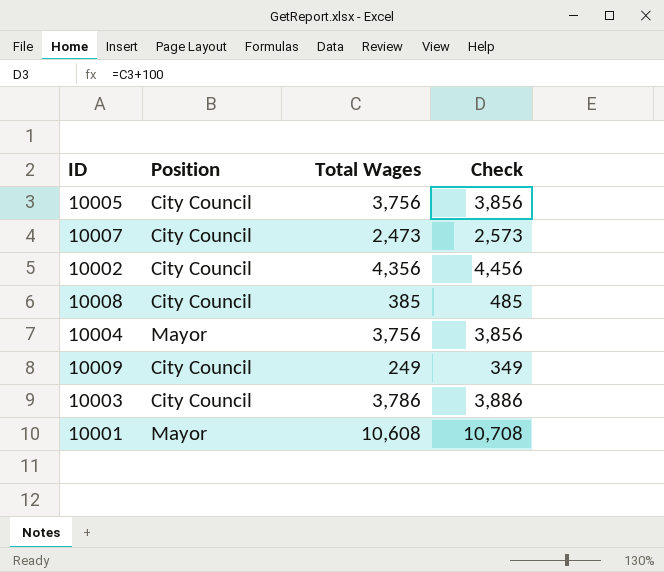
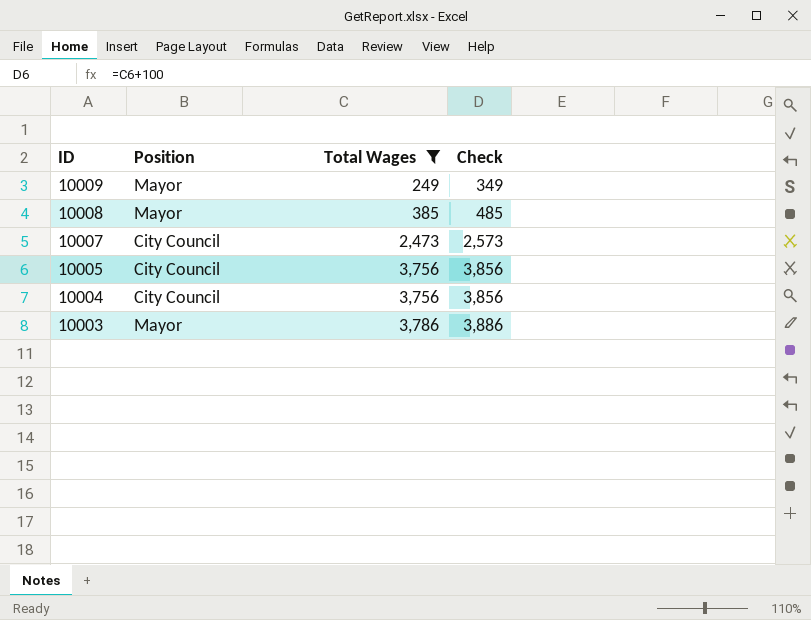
filter: none -> Total Wages <= 3,786
row order: none -> ID descending
10009 | Position: City Council -> Mayor
10008 | Position: City Council -> Mayor
10004 | Position: Mayor -> City Council
10003 | Position: City Council -> Mayor

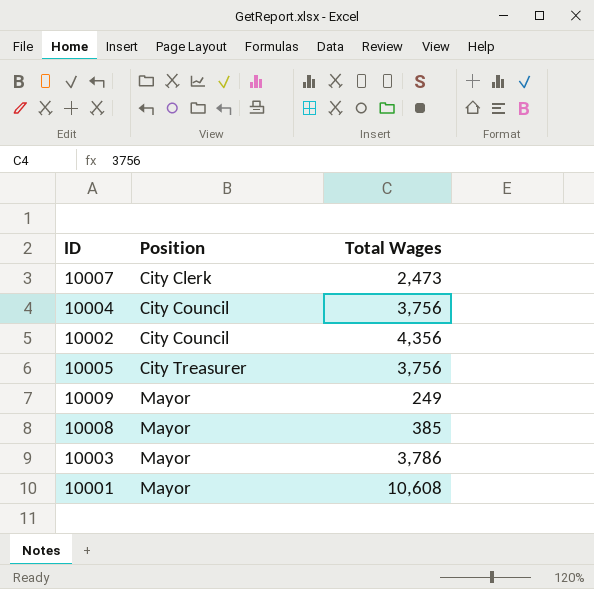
filter: Total Wages <= 3,786 -> none
row order: ID descending -> Position ascending
column Check | formula: [Total Wages] + 100 -> none
10007 | Position: City Council -> City Clerk
10005 | Position: City Council -> City Treasurer

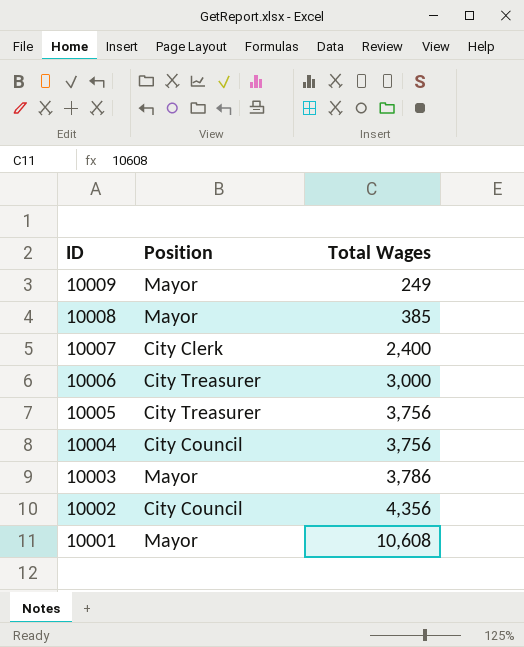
row order: Position ascending -> ID descending
10007 | Total Wages: 2,473 -> 2,400
row 10006: none -> City Treasurer | 3,000

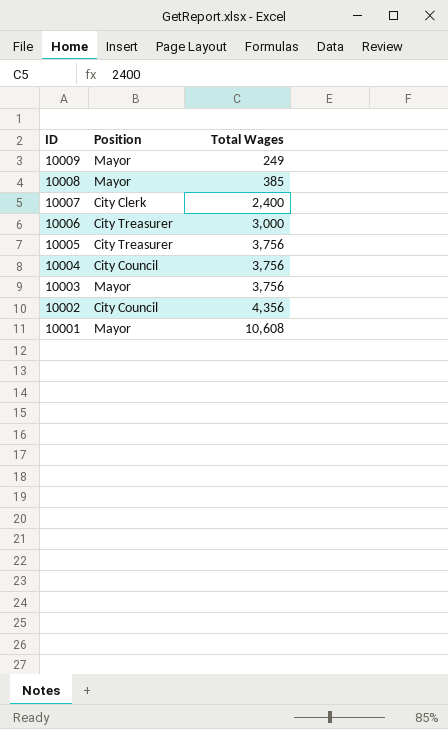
10003 | Total Wages: 3,786 -> 3,756

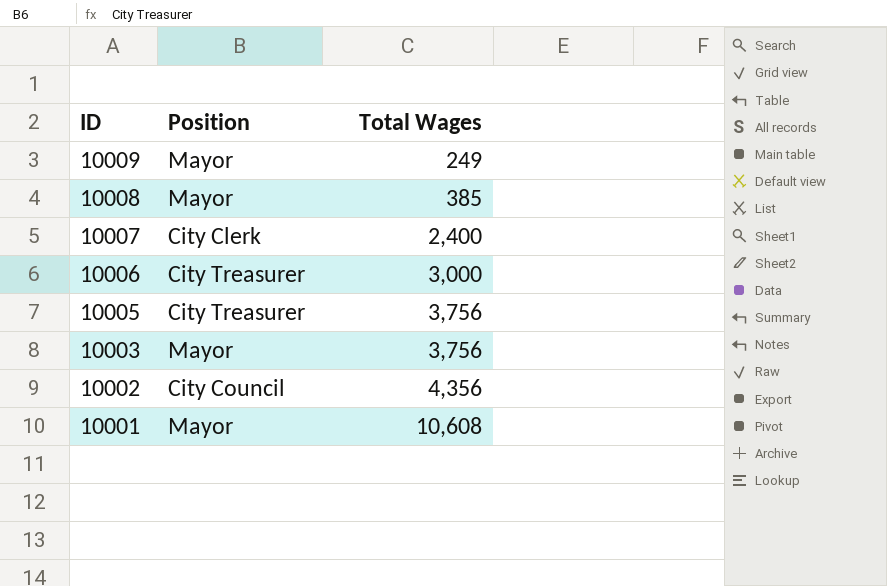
row 10004: City Council | 3,756 -> none

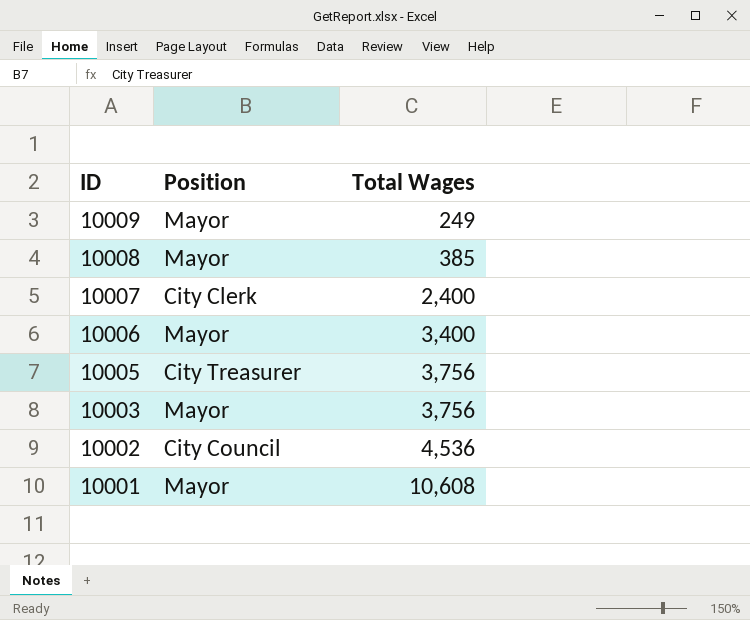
10006 | Position: City Treasurer -> Mayor
10006 | Total Wages: 3,000 -> 3,400
10002 | Total Wages: 4,356 -> 4,536

